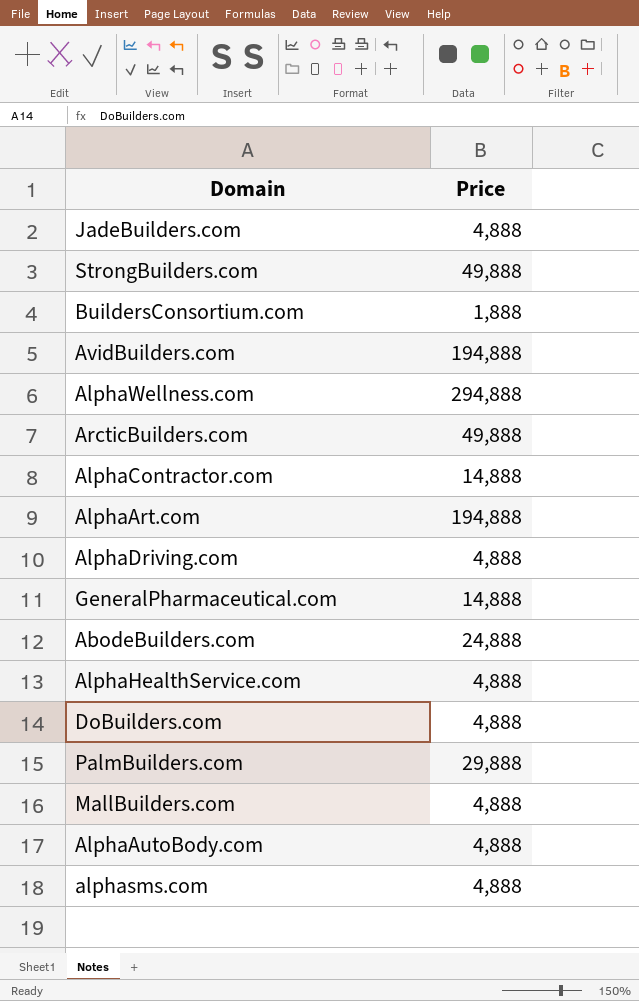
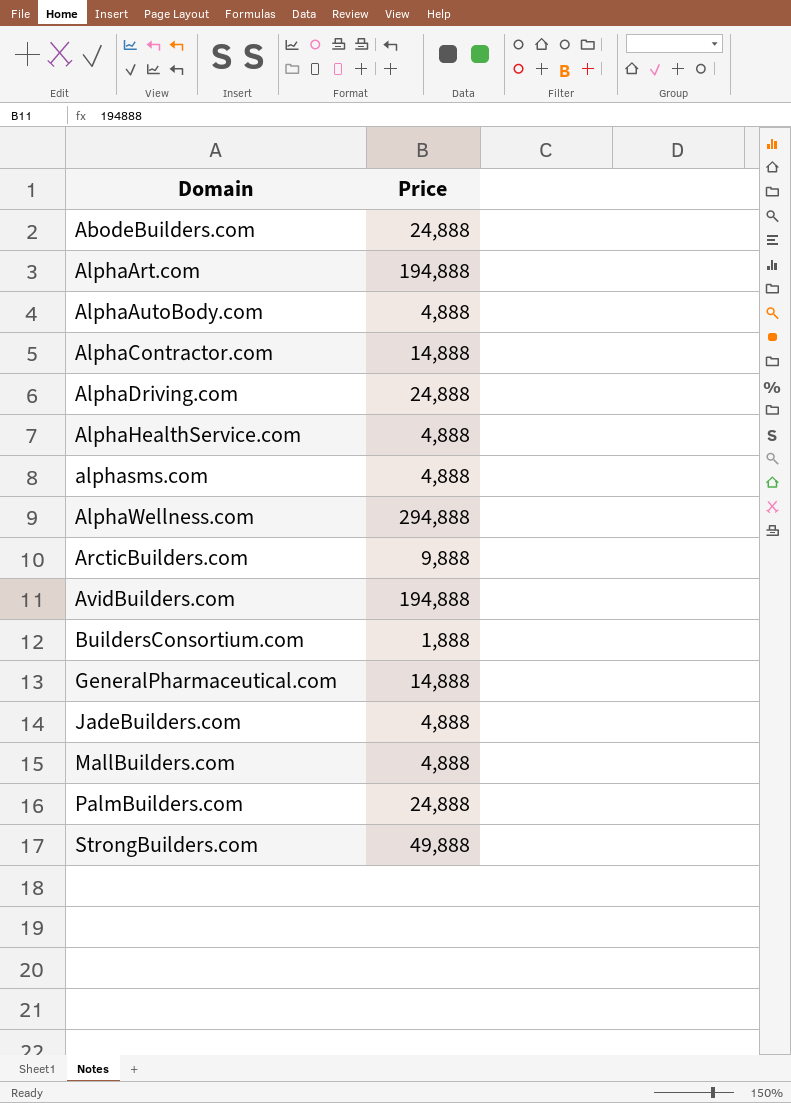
row order: none -> Domain ascending
row DoBuilders.com: 4,888 -> none
AlphaDriving.com | Price: 4,888 -> 24,888
ArcticBuilders.com | Price: 49,888 -> 9,888
PalmBuilders.com | Price: 29,888 -> 24,888

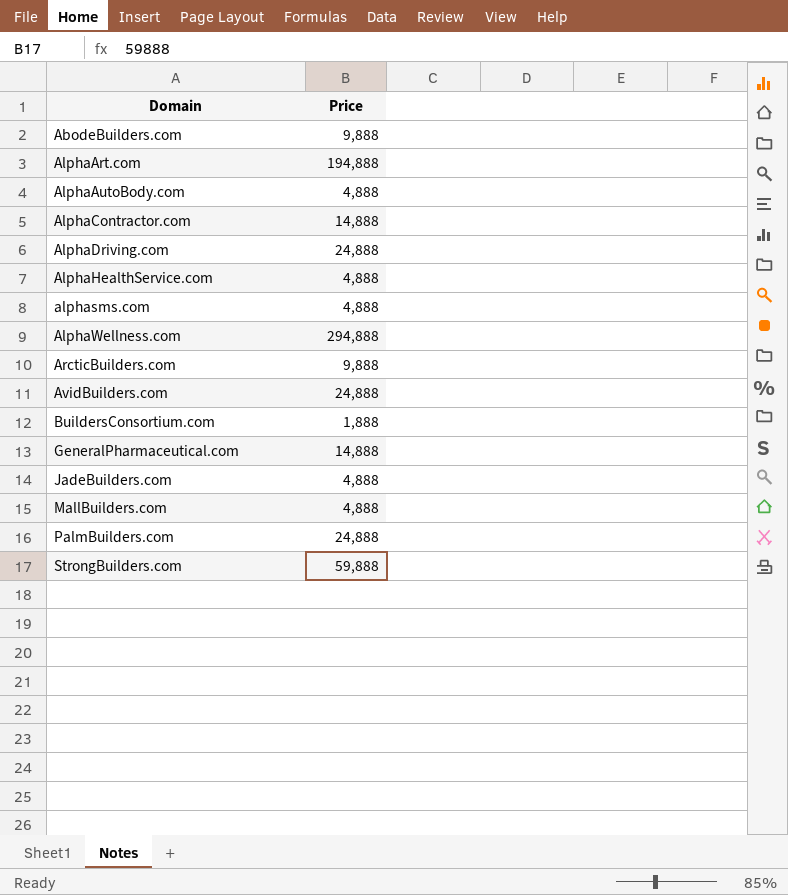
AbodeBuilders.com | Price: 24,888 -> 9,888
AvidBuilders.com | Price: 194,888 -> 24,888
StrongBuilders.com | Price: 49,888 -> 59,888

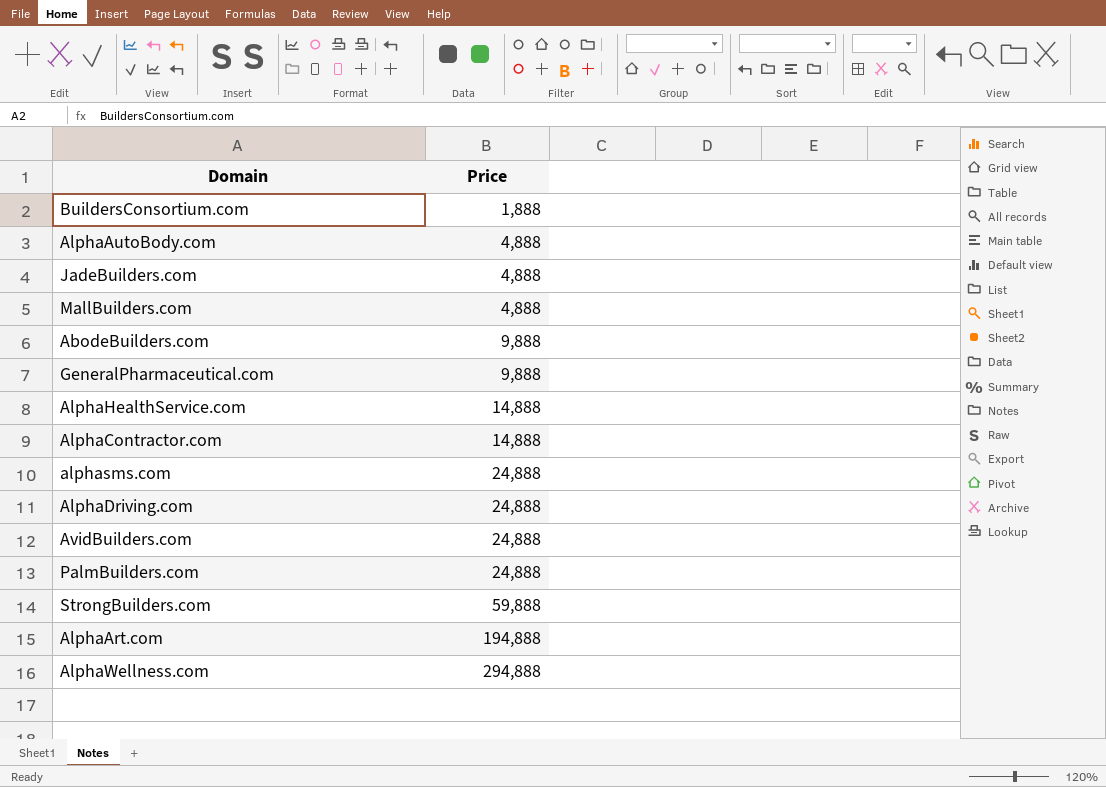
row order: Domain ascending -> Price ascending
row ArcticBuilders.com: 9,888 -> none
GeneralPharmaceutical.com | Price: 14,888 -> 9,888
AlphaHealthService.com | Price: 4,888 -> 14,888
alphasms.com | Price: 4,888 -> 24,888

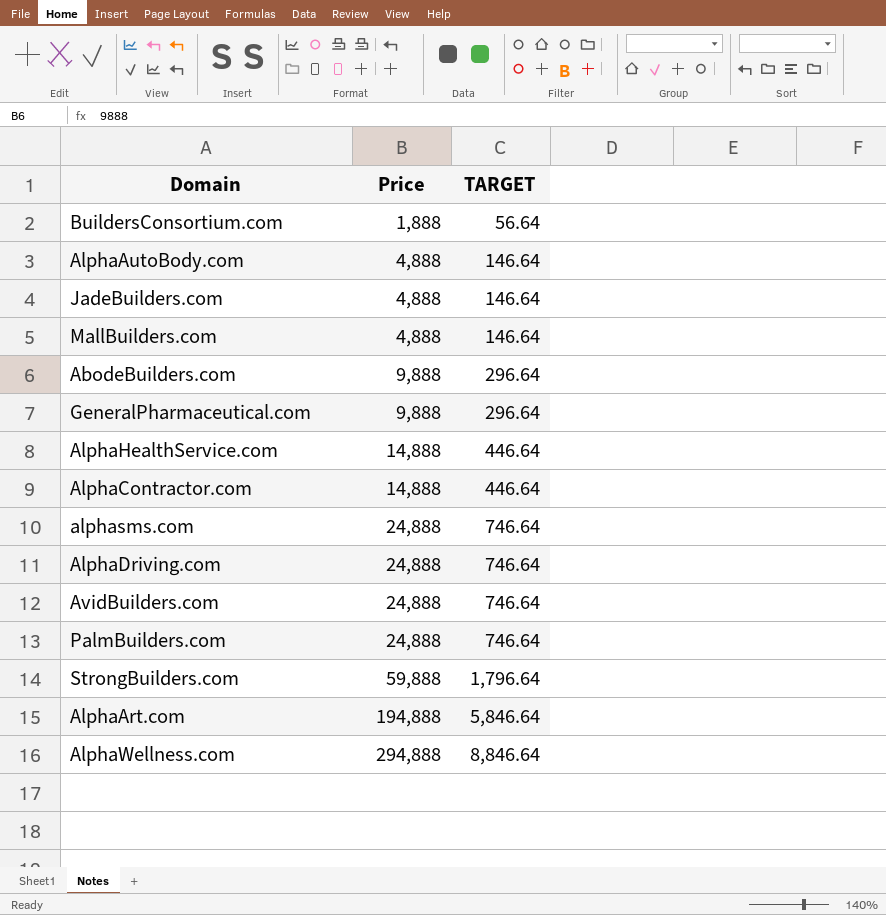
column TARGET | formula: none -> [Price] * 0.03

